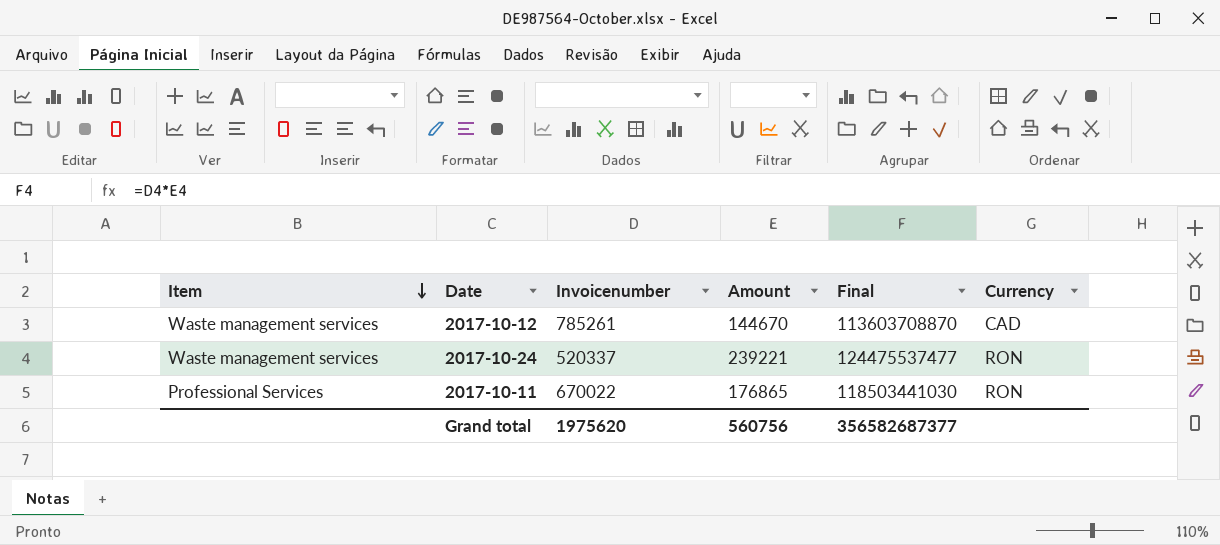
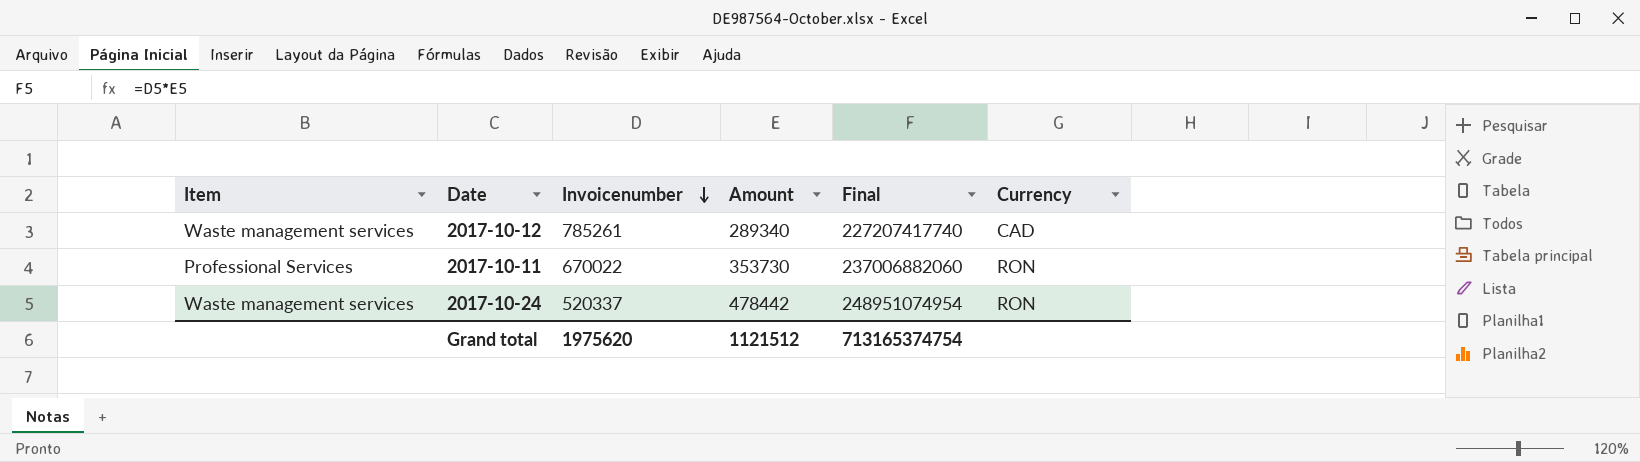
row order: Item descending -> Invoicenumber descending
2017-10-12 | Amount: 144670 -> 289340
2017-10-12 | Final: 113603708870 -> 227207417740
2017-10-11 | Amount: 176865 -> 353730
2017-10-11 | Final: 118503441030 -> 237006882060
2017-10-24 | Amount: 239221 -> 478442
2017-10-24 | Final: 124475537477 -> 248951074954
Grand total | Amount: 560756 -> 1121512
Grand total | Final: 356582687377 -> 713165374754

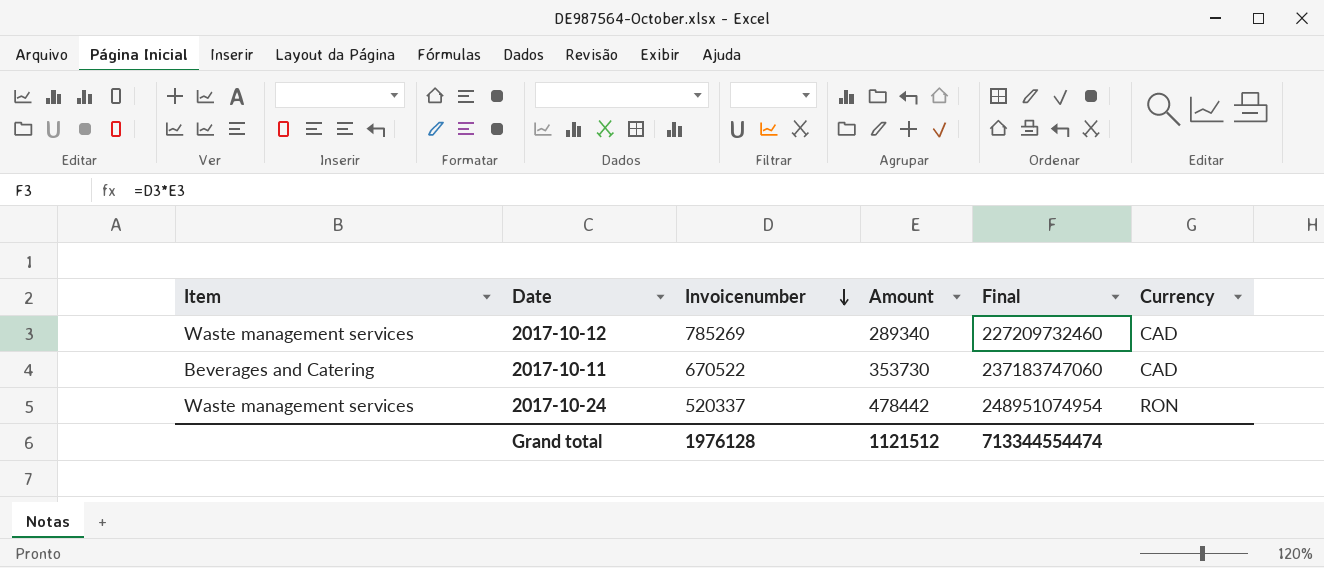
2017-10-12 | Invoicenumber: 785261 -> 785269
2017-10-12 | Final: 227207417740 -> 227209732460
2017-10-11 | Item: Professional Services -> Beverages and Catering
2017-10-11 | Invoicenumber: 670022 -> 670522
2017-10-11 | Final: 237006882060 -> 237183747060
2017-10-11 | Currency: RON -> CAD
Grand total | Invoicenumber: 1975620 -> 1976128
Grand total | Final: 713165374754 -> 713344554474

